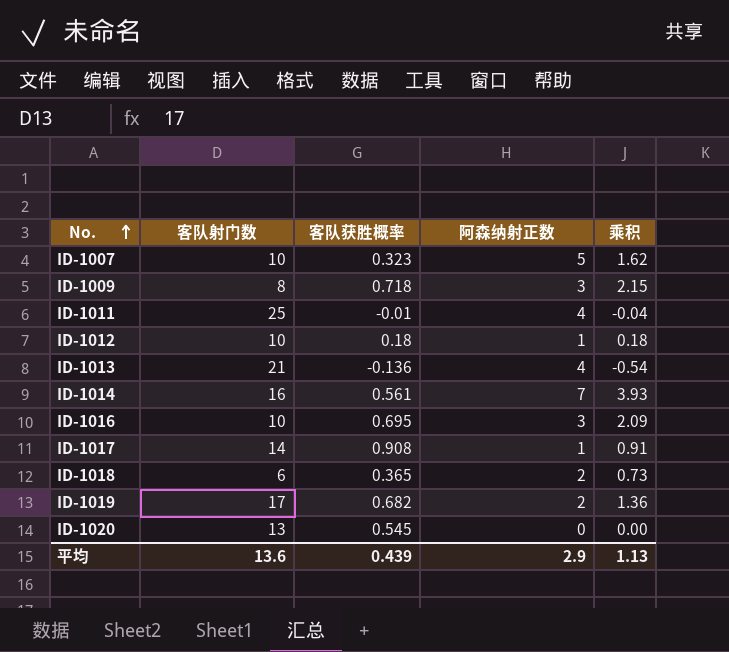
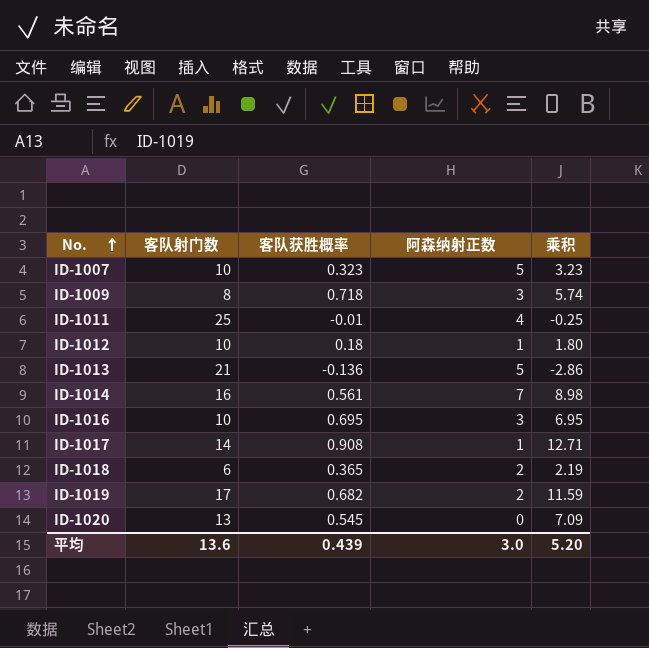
column 乘积 | formula: [客队获胜概率] * [阿森纳射正数] -> [客队射门数] * [客队获胜概率]
ID-1013 | 阿森纳射正数: 4 -> 5
平均 | 阿森纳射正数: 2.9 -> 3.0
平均 | 乘积: 1.13 -> 5.20

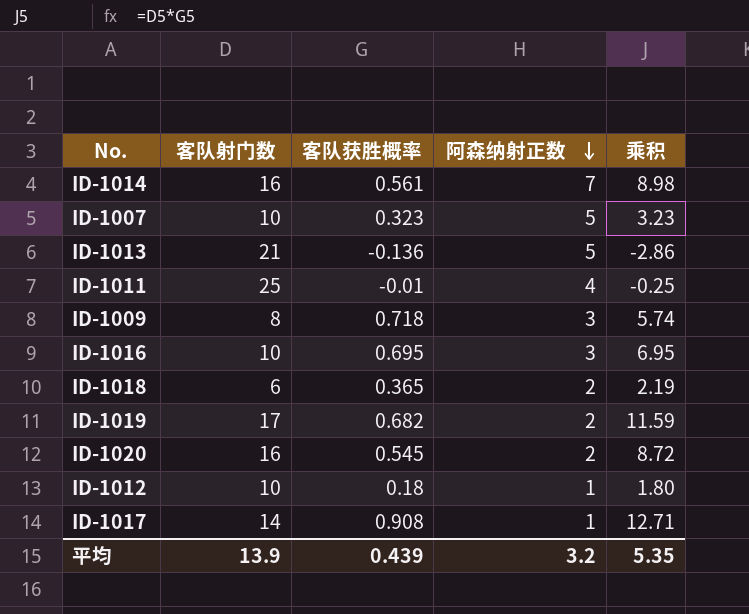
row order: No. ascending -> 阿森纳射正数 descending
ID-1020 | 客队射门数: 13 -> 16
ID-1020 | 阿森纳射正数: 0 -> 2
ID-1020 | 乘积: 7.09 -> 8.72
平均 | 客队射门数: 13.6 -> 13.9
平均 | 阿森纳射正数: 3.0 -> 3.2
平均 | 乘积: 5.20 -> 5.35

